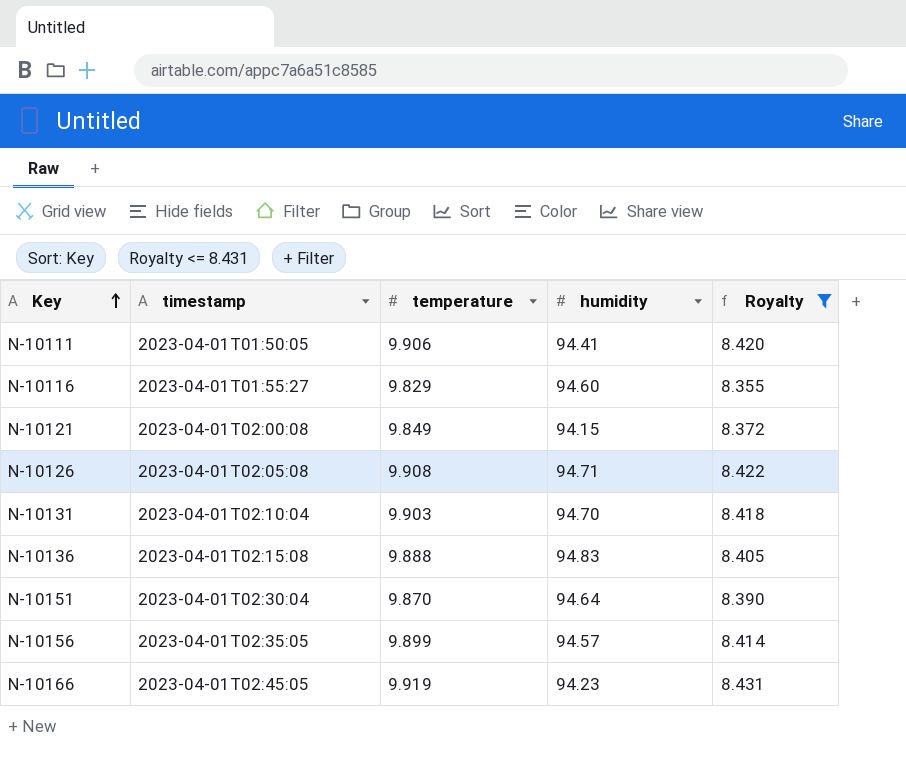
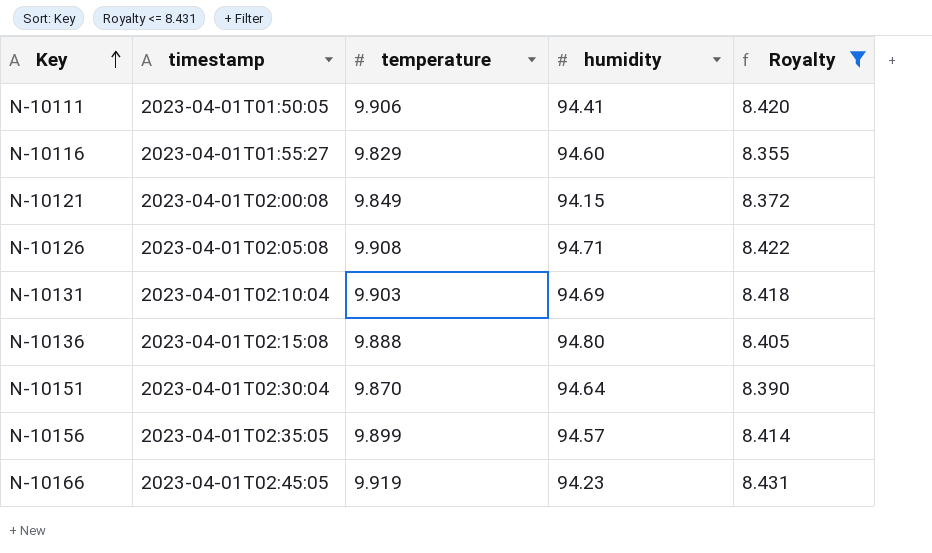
N-10131 | humidity: 94.70 -> 94.69
N-10136 | humidity: 94.83 -> 94.80

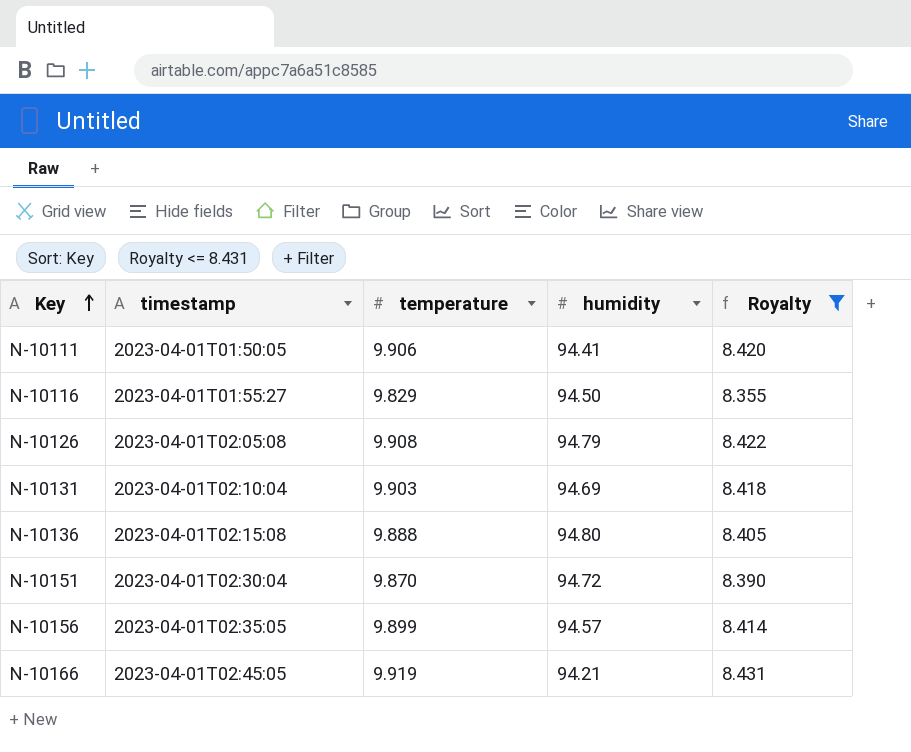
row N-10121: 2023-04-01T02:00:08 | 9.849 | 94.15 | 8.372 -> none
N-10116 | humidity: 94.60 -> 94.50
N-10126 | humidity: 94.71 -> 94.79
N-10151 | humidity: 94.64 -> 94.72
N-10166 | humidity: 94.23 -> 94.21

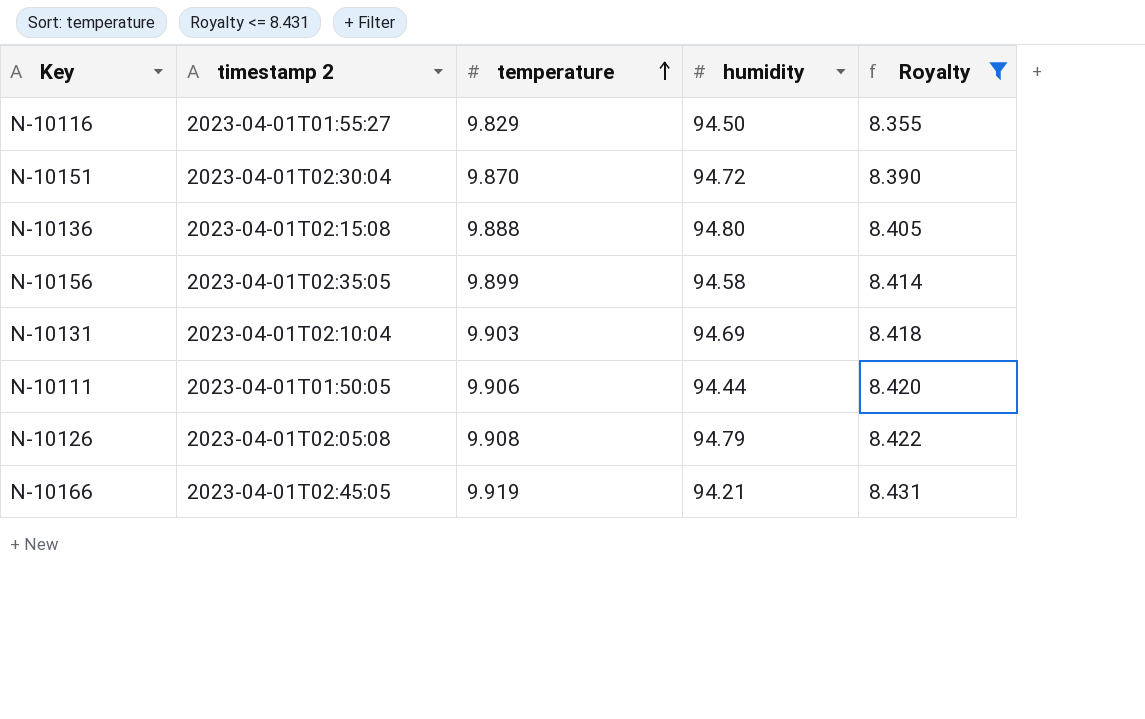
row order: Key ascending -> temperature ascending
column name: timestamp -> timestamp 2
N-10156 | humidity: 94.57 -> 94.58
N-10111 | humidity: 94.41 -> 94.44

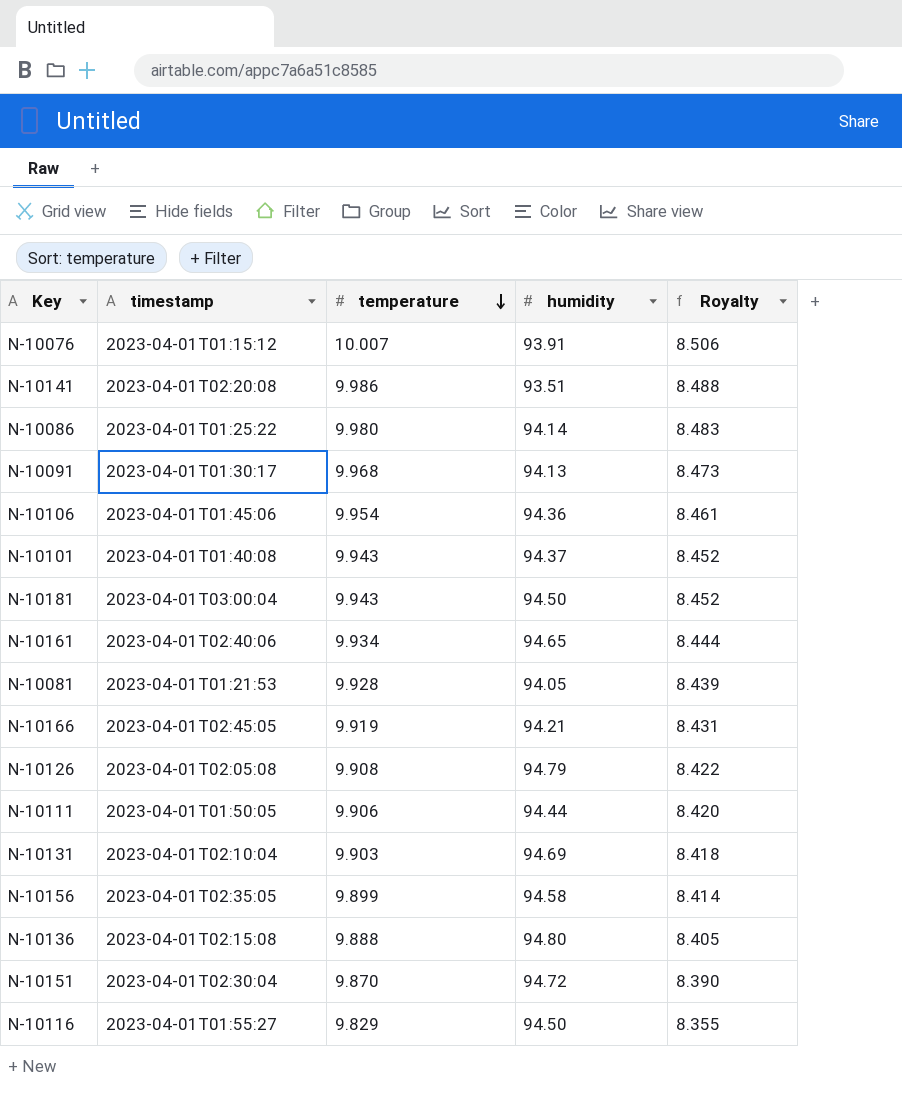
filter: Royalty <= 8.431 -> none
row order: temperature ascending -> temperature descending
column name: timestamp 2 -> timestamp

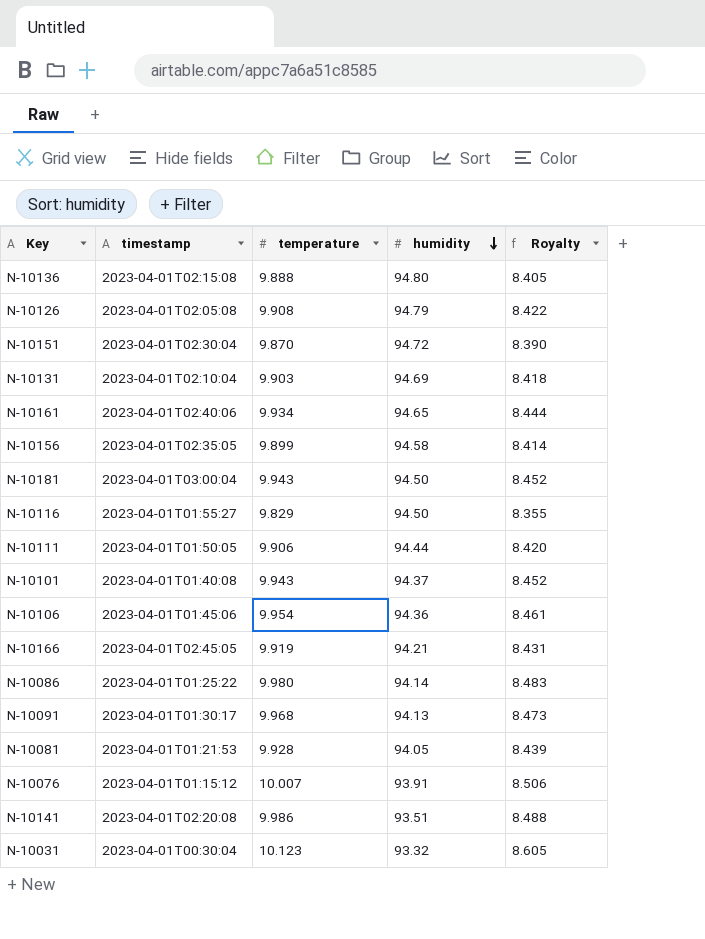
row order: temperature descending -> humidity descending
row N-10031: none -> 2023-04-01T00:30:04 | 10.123 | 93.32 | 8.605

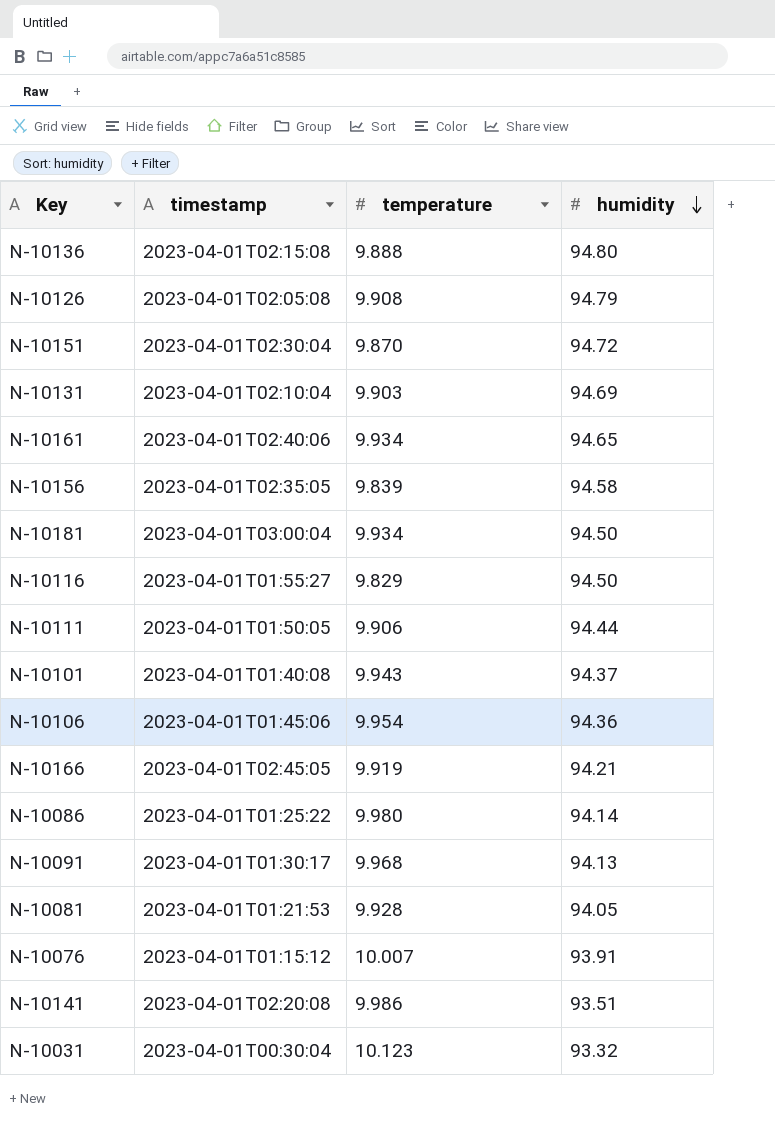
column Royalty | formula: [temperature] * 0.85 -> none
N-10156 | temperature: 9.899 -> 9.839
N-10181 | temperature: 9.943 -> 9.934

